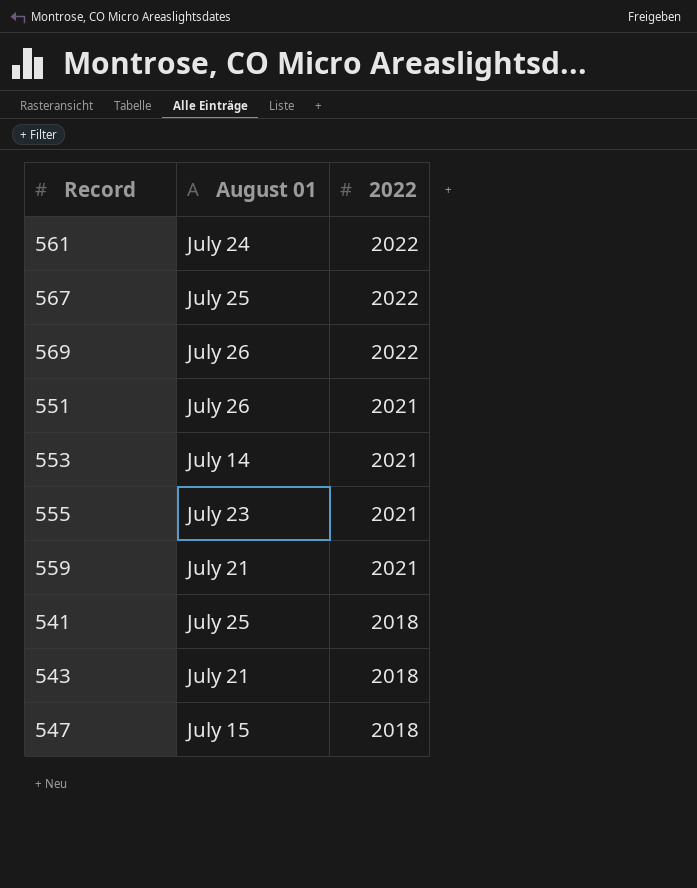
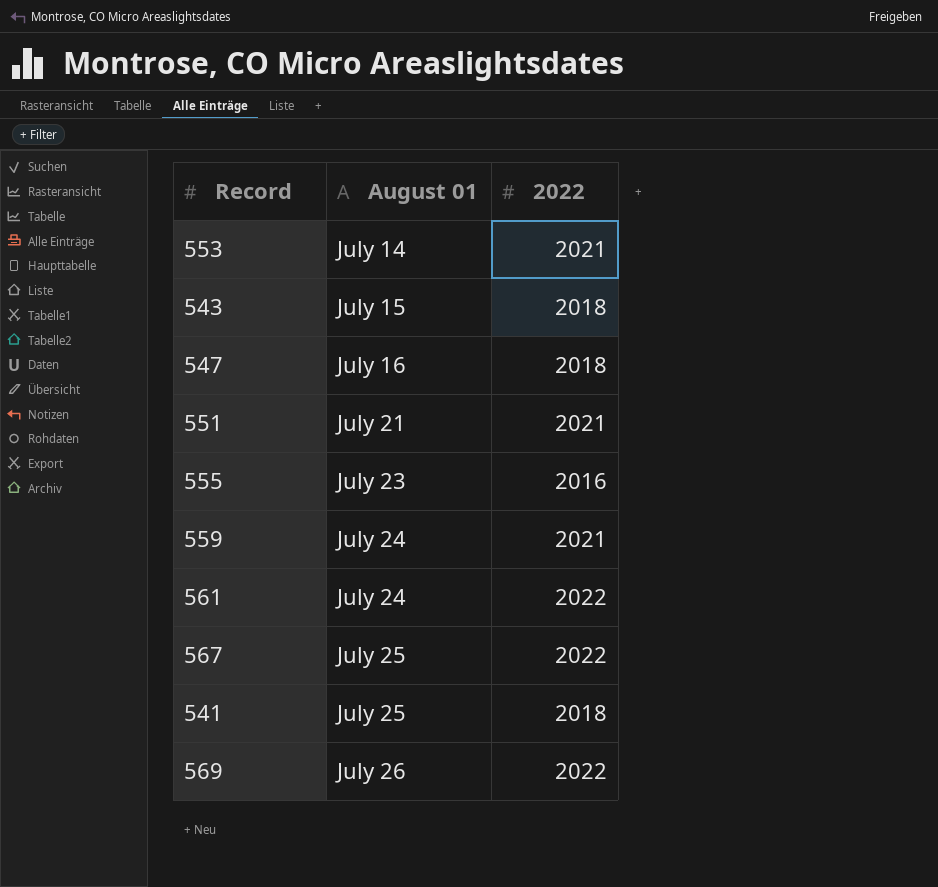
row order: 2022 descending -> August 01 ascending
543 | August 01: July 21 -> July 15
547 | August 01: July 15 -> July 16
551 | August 01: July 26 -> July 21
555 | 2022: 2021 -> 2016
559 | August 01: July 21 -> July 24

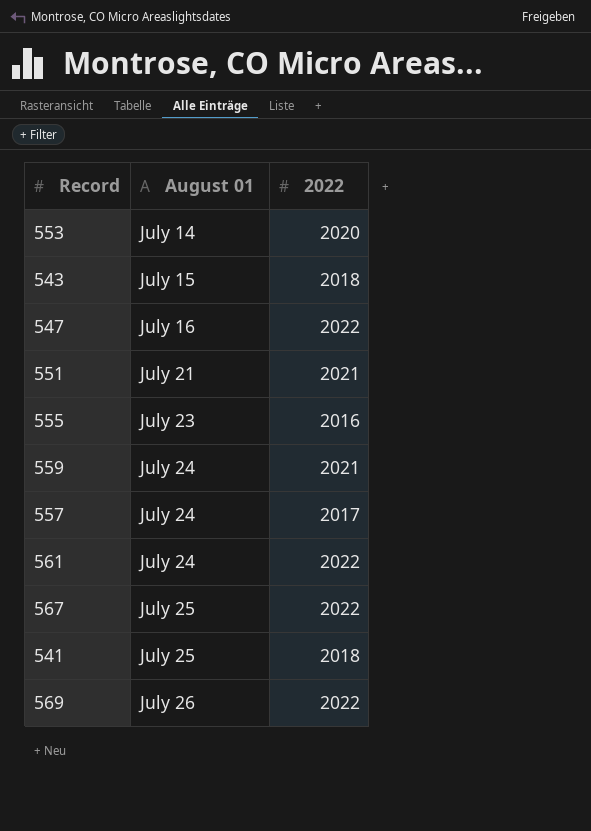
553 | 2022: 2021 -> 2020
547 | 2022: 2018 -> 2022
row 557: none -> July 24 | 2017

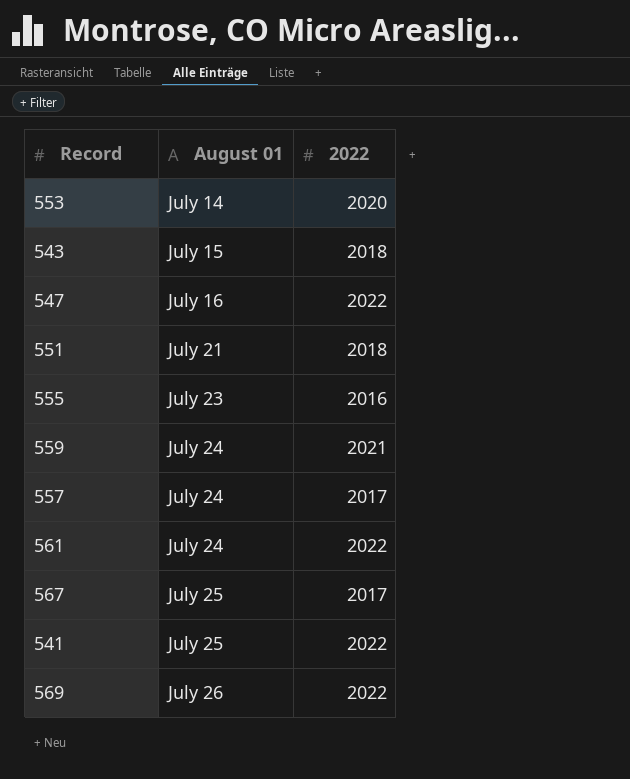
551 | 2022: 2021 -> 2018
567 | 2022: 2022 -> 2017
541 | 2022: 2018 -> 2022

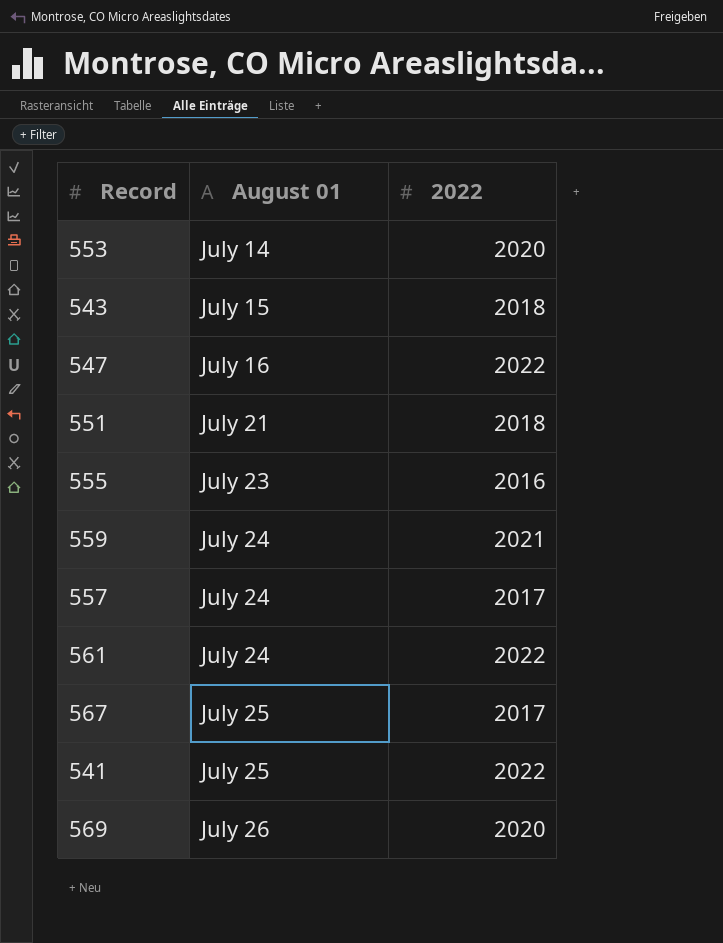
569 | 2022: 2022 -> 2020

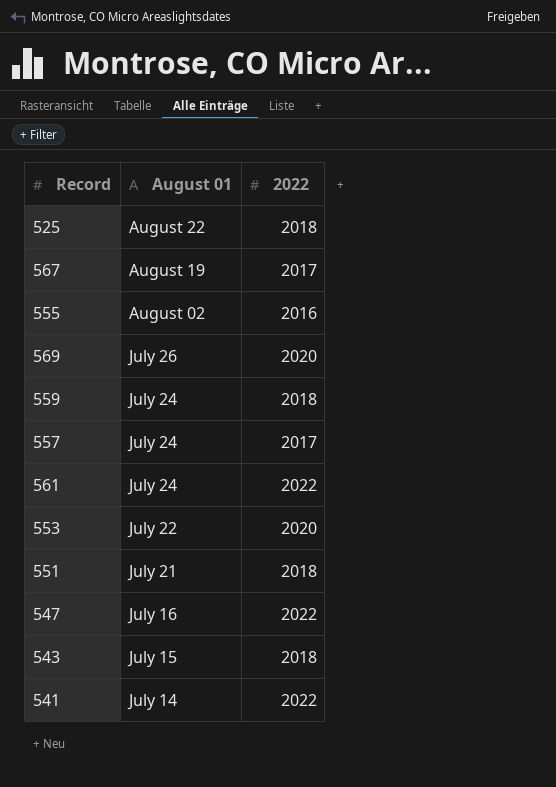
row order: August 01 ascending -> August 01 descending
row 525: none -> August 22 | 2018
567 | August 01: July 25 -> August 19
555 | August 01: July 23 -> August 02
559 | 2022: 2021 -> 2018
553 | August 01: July 14 -> July 22
541 | August 01: July 25 -> July 14

